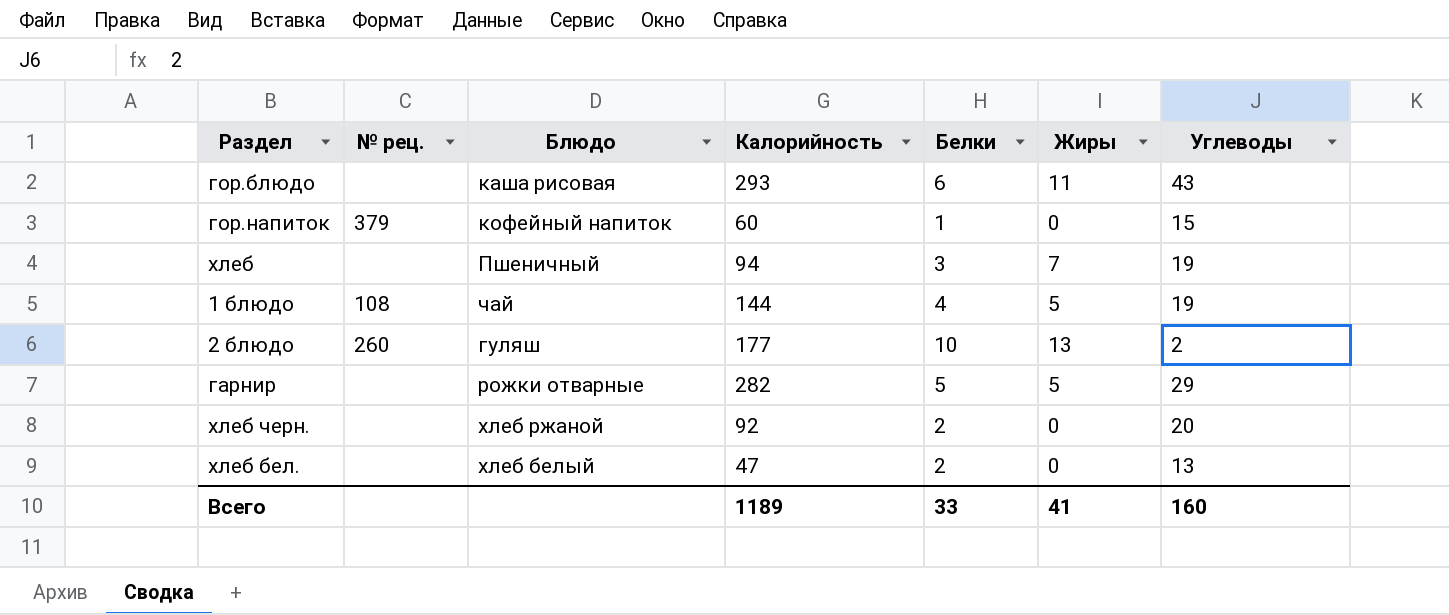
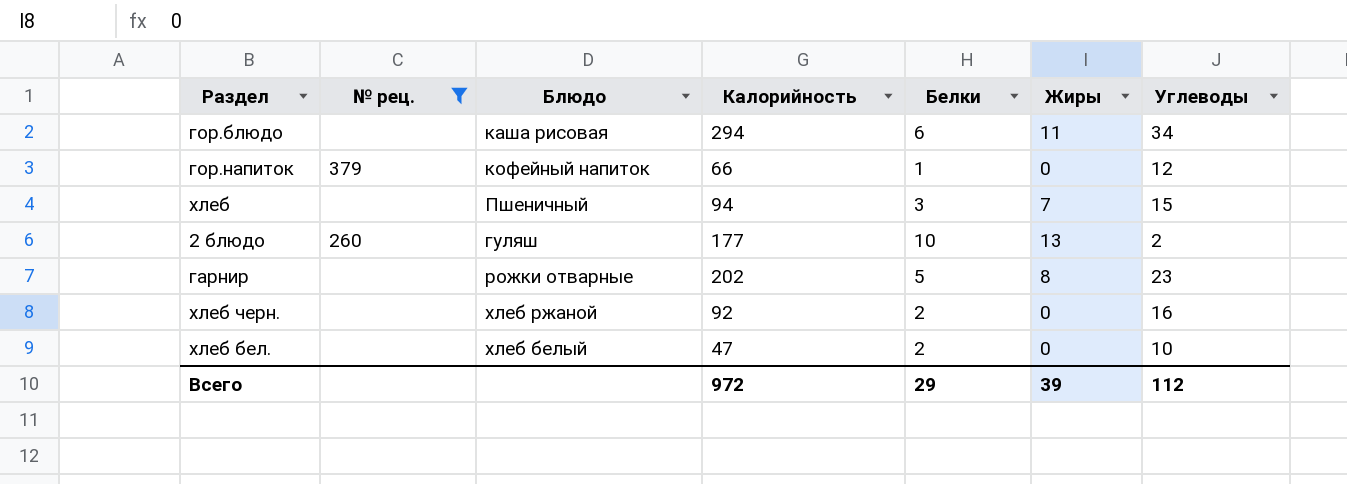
filter: none -> № рец. != 108
гор.блюдо | Калорийность: 293 -> 294
гор.блюдо | Углеводы: 43 -> 34
гор.напиток | Калорийность: 60 -> 66
гор.напиток | Углеводы: 15 -> 12
хлеб | Углеводы: 19 -> 15
гарнир | Калорийность: 282 -> 202
гарнир | Жиры: 5 -> 8
гарнир | Углеводы: 29 -> 23
хлеб черн. | Углеводы: 20 -> 16
хлеб бел. | Углеводы: 13 -> 10
Всего | Калорийность: 1189 -> 972
Всего | Белки: 33 -> 29
Всего | Жиры: 41 -> 39
Всего | Углеводы: 160 -> 112

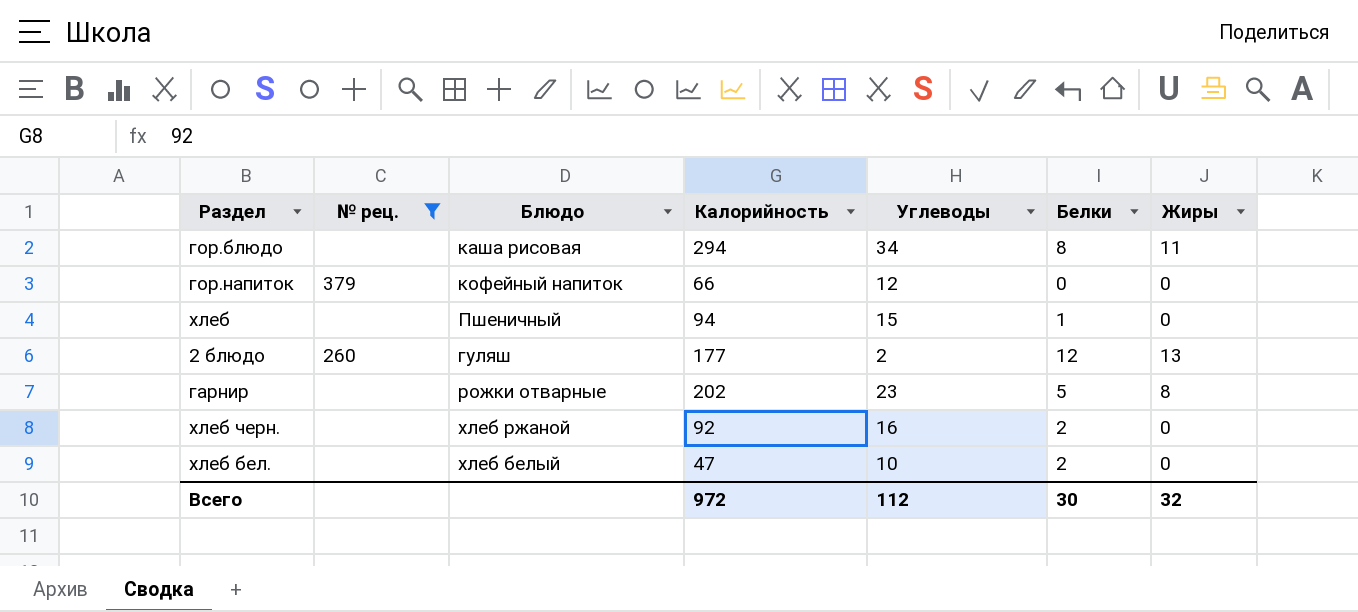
column Углеводы | position: 7 -> 5
гор.блюдо | Белки: 6 -> 8
гор.напиток | Белки: 1 -> 0
хлеб | Белки: 3 -> 1
хлеб | Жиры: 7 -> 0
2 блюдо | Белки: 10 -> 12
Всего | Белки: 29 -> 30
Всего | Жиры: 39 -> 32

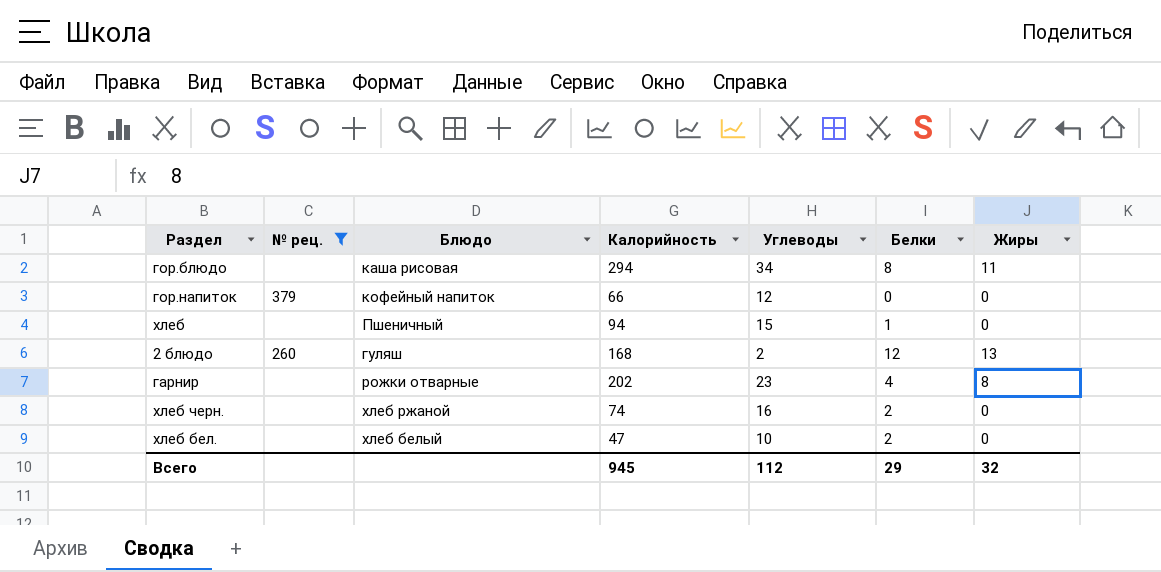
2 блюдо | Калорийность: 177 -> 168
гарнир | Белки: 5 -> 4
хлеб черн. | Калорийность: 92 -> 74
Всего | Калорийность: 972 -> 945
Всего | Белки: 30 -> 29

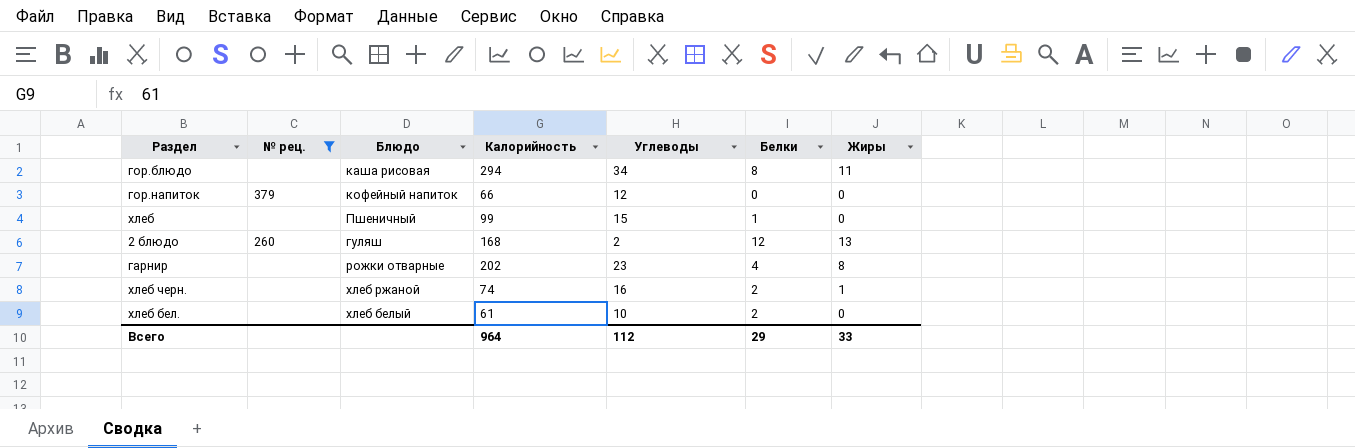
хлеб | Калорийность: 94 -> 99
хлеб черн. | Жиры: 0 -> 1
хлеб бел. | Калорийность: 47 -> 61
Всего | Калорийность: 945 -> 964
Всего | Жиры: 32 -> 33

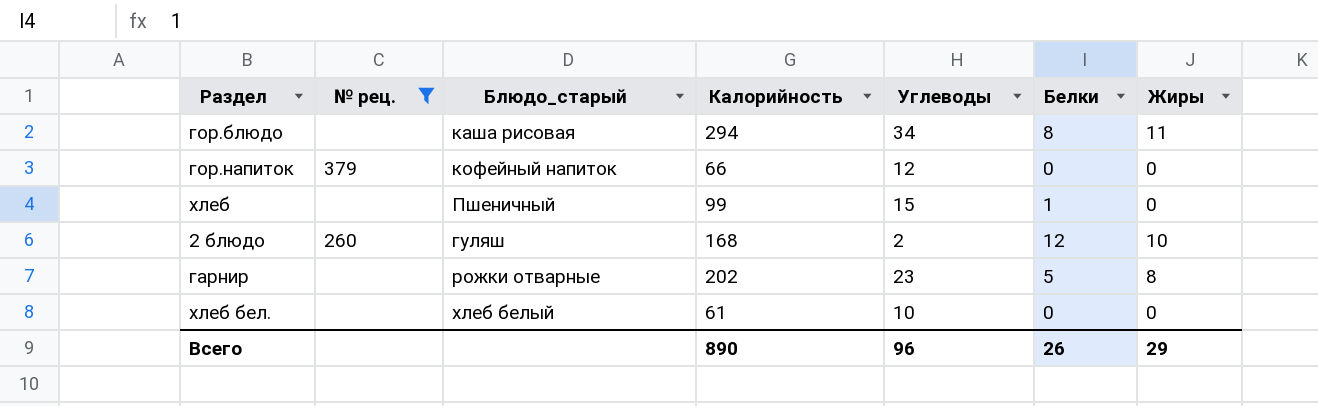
column name: Блюдо -> Блюдо_старый
row хлеб черн.: none | хлеб ржаной | 74 | 16 | 2 | 1 -> none
2 блюдо | Жиры: 13 -> 10
гарнир | Белки: 4 -> 5
хлеб бел. | Белки: 2 -> 0
Всего | Калорийность: 964 -> 890
Всего | Углеводы: 112 -> 96
Всего | Белки: 29 -> 26
Всего | Жиры: 33 -> 29

